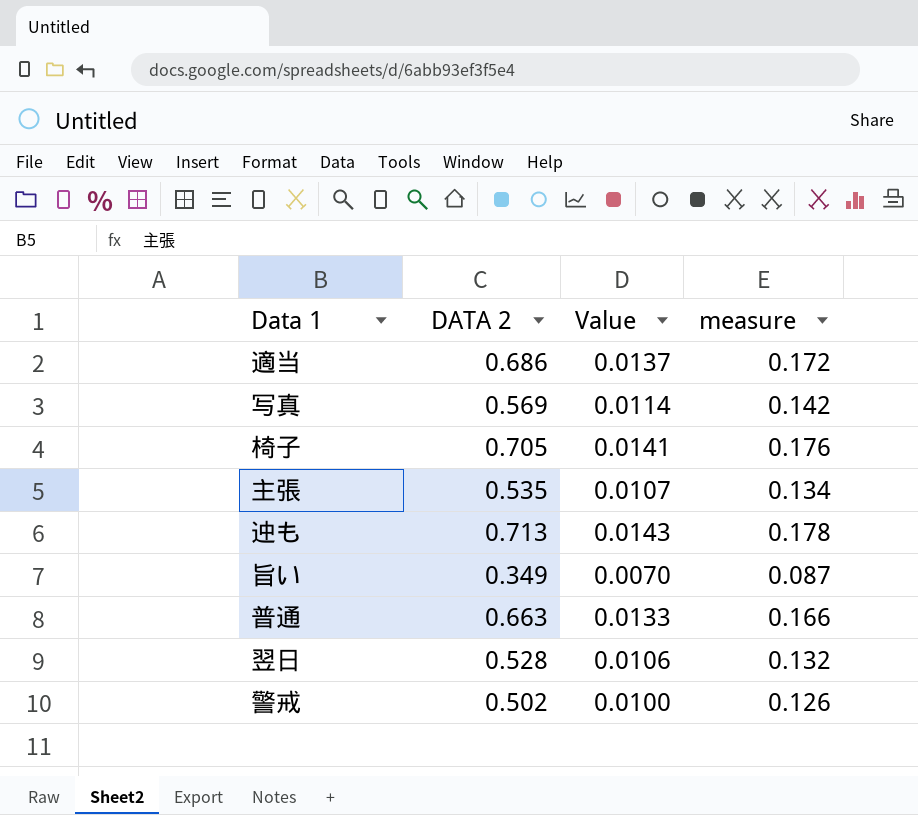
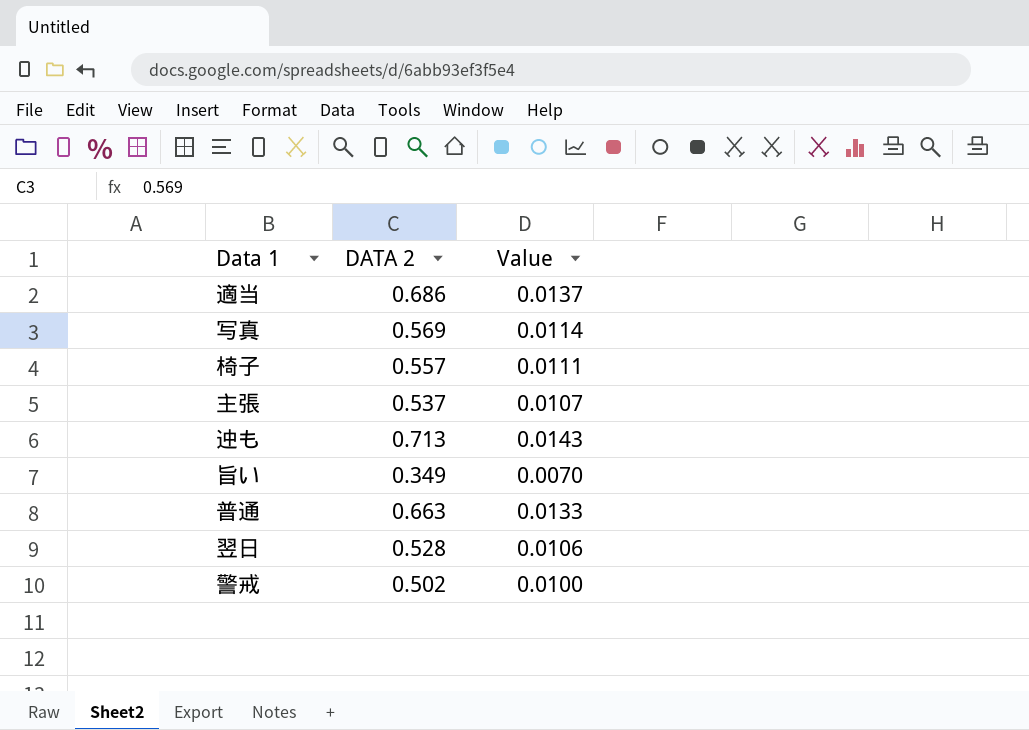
column measure | formula: [DATA 2] * 0.25 -> none
椅子 | DATA 2: 0.705 -> 0.557
椅子 | Value: 0.0141 -> 0.0111
主張 | DATA 2: 0.535 -> 0.537

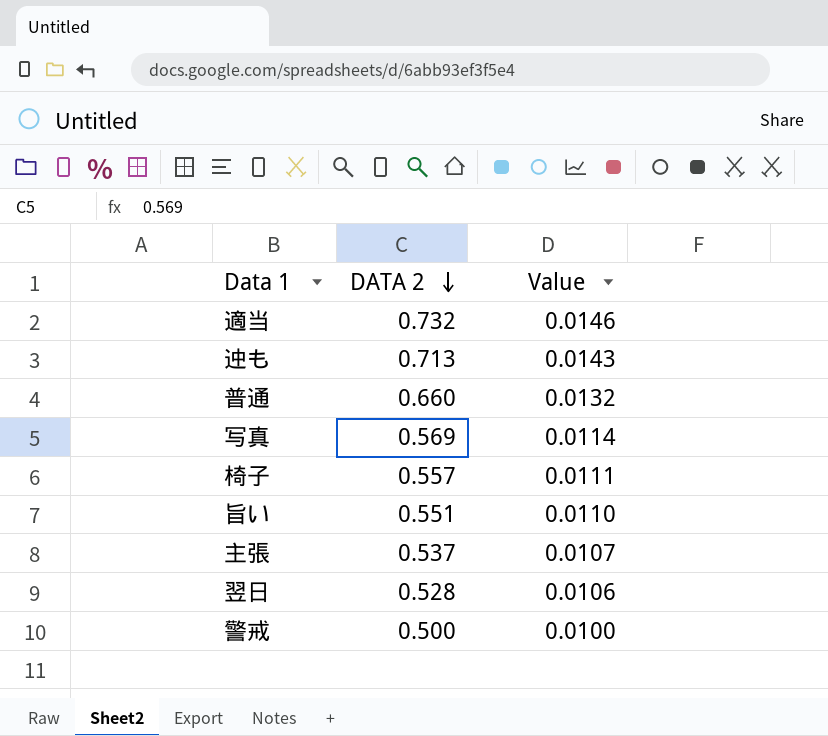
row order: none -> DATA 2 descending
適当 | DATA 2: 0.686 -> 0.732
適当 | Value: 0.0137 -> 0.0146
普通 | DATA 2: 0.663 -> 0.660
普通 | Value: 0.0133 -> 0.0132
旨い | DATA 2: 0.349 -> 0.551
旨い | Value: 0.0070 -> 0.0110
警戒 | DATA 2: 0.502 -> 0.500

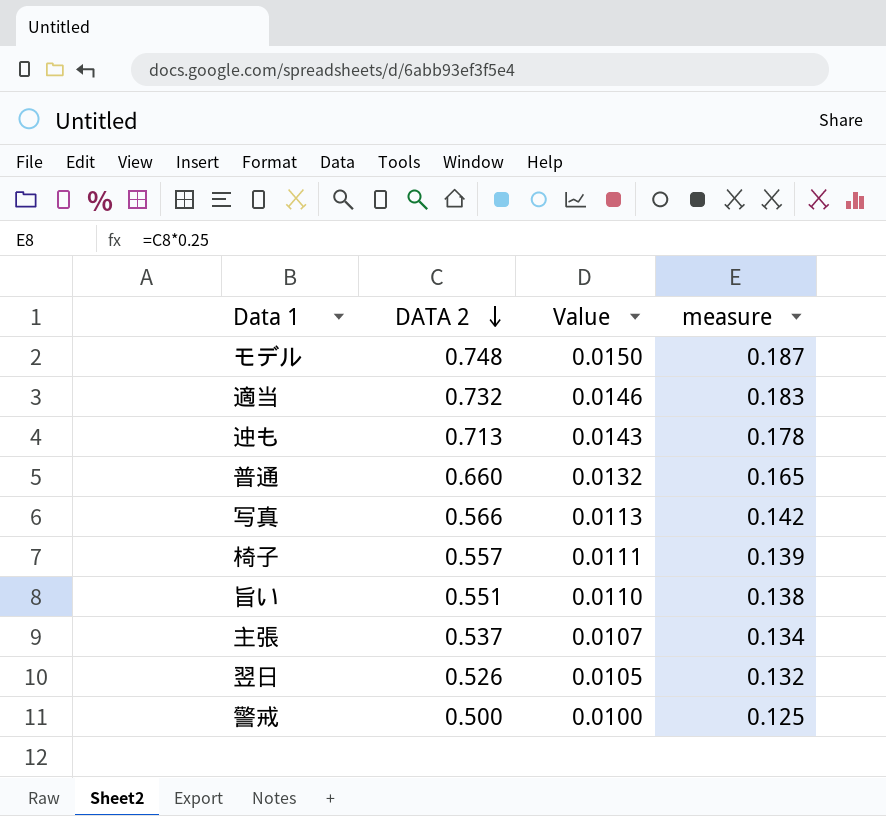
column measure | formula: none -> [DATA 2] * 0.25
row モデル: none -> 0.748 | 0.0150 | 0.187
写真 | DATA 2: 0.569 -> 0.566
写真 | Value: 0.0114 -> 0.0113
翌日 | DATA 2: 0.528 -> 0.526
翌日 | Value: 0.0106 -> 0.0105

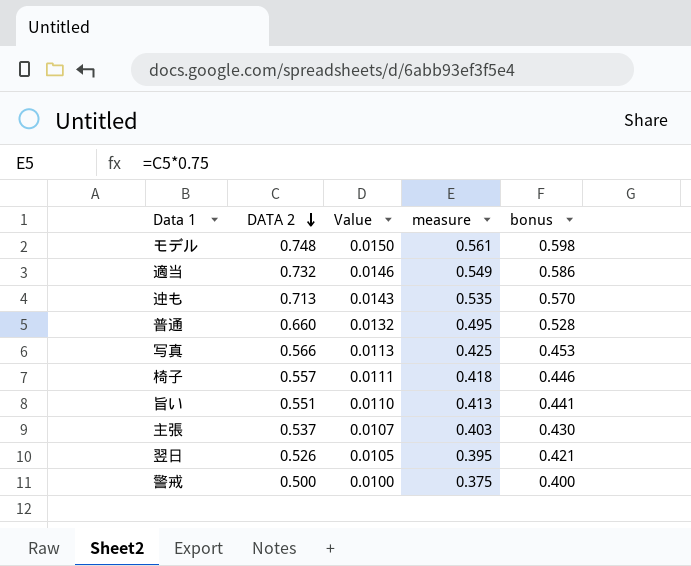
column measure | formula: [DATA 2] * 0.25 -> [DATA 2] * 0.75
column bonus | formula: none -> [DATA 2] * 0.8

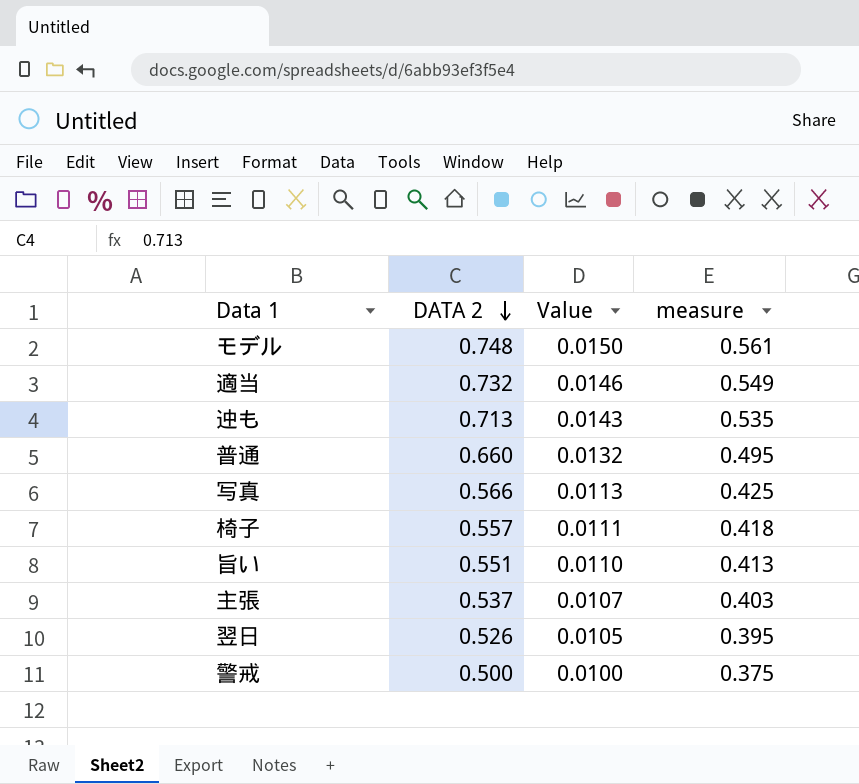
column bonus | formula: [DATA 2] * 0.8 -> none

